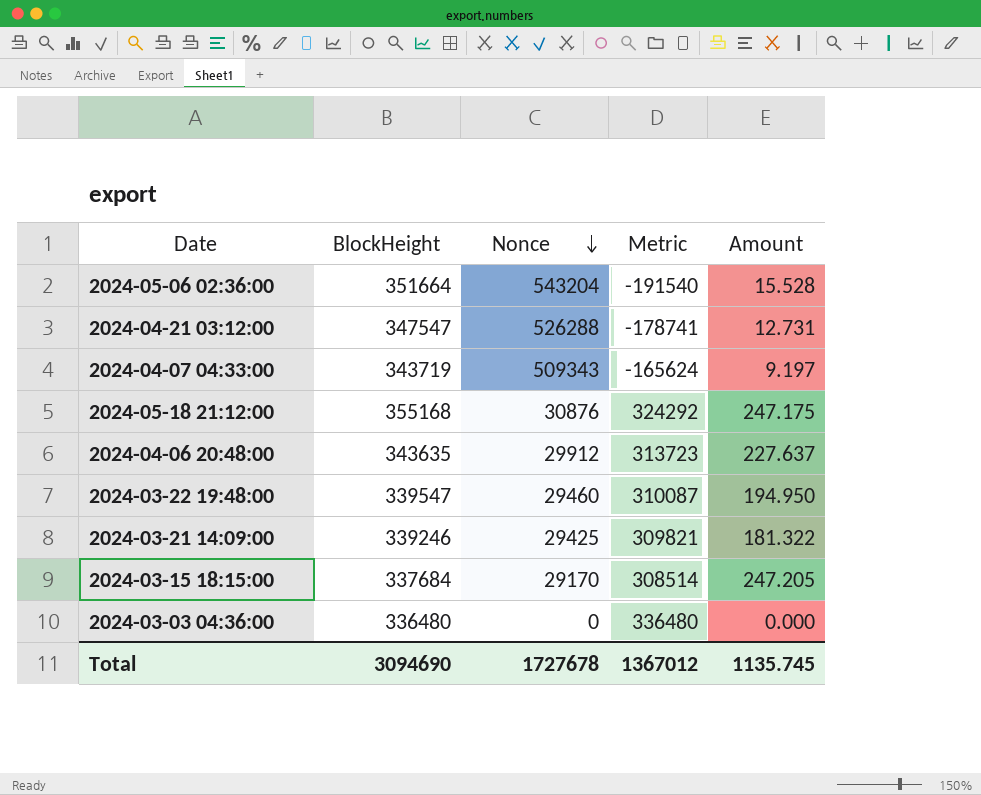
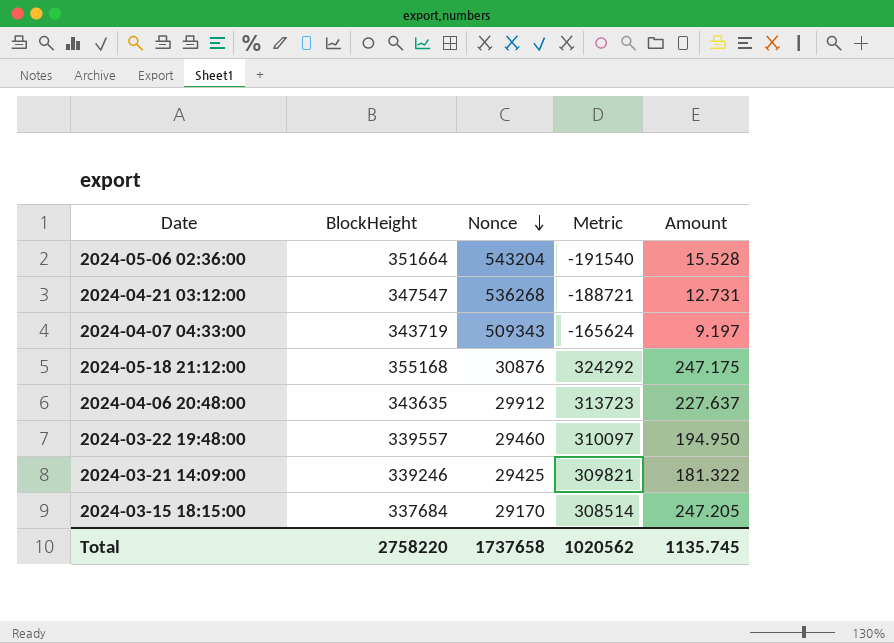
row 2024-03-03 04:36:00: 336480 | 0 | 336480 | 0.000 -> none
2024-04-21 03:12:00 | Nonce: 526288 -> 536268
2024-04-21 03:12:00 | Metric: -178741 -> -188721
2024-03-22 19:48:00 | BlockHeight: 339547 -> 339557
2024-03-22 19:48:00 | Metric: 310087 -> 310097
Total | BlockHeight: 3094690 -> 2758220
Total | Nonce: 1727678 -> 1737658
Total | Metric: 1367012 -> 1020562

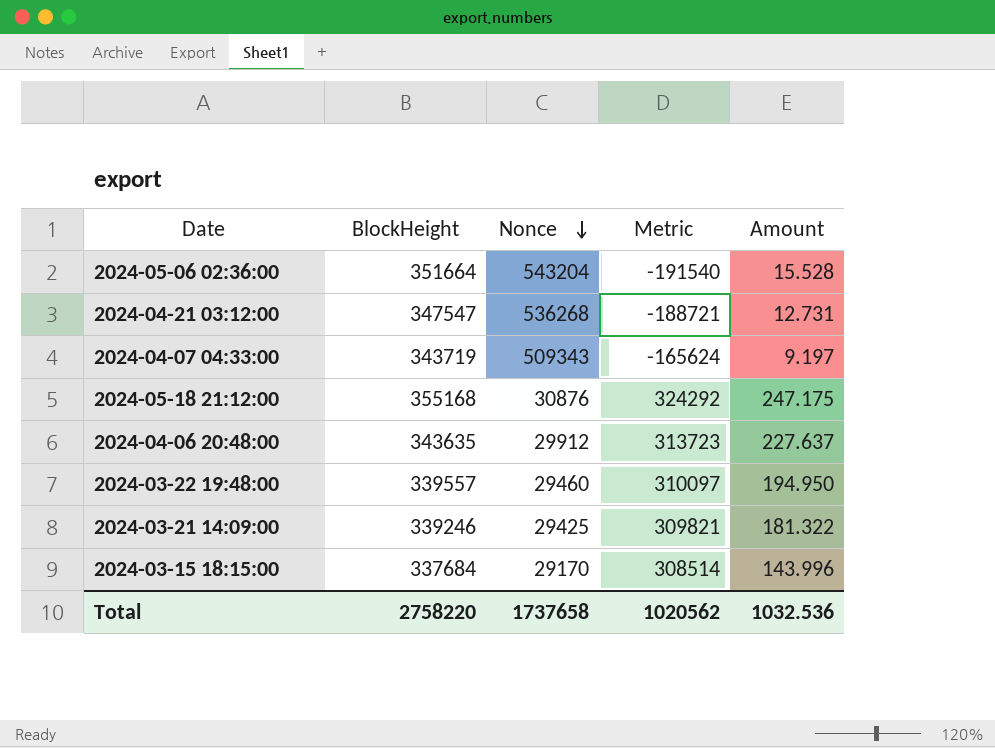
2024-03-15 18:15:00 | Amount: 247.205 -> 143.996
Total | Amount: 1135.745 -> 1032.536

